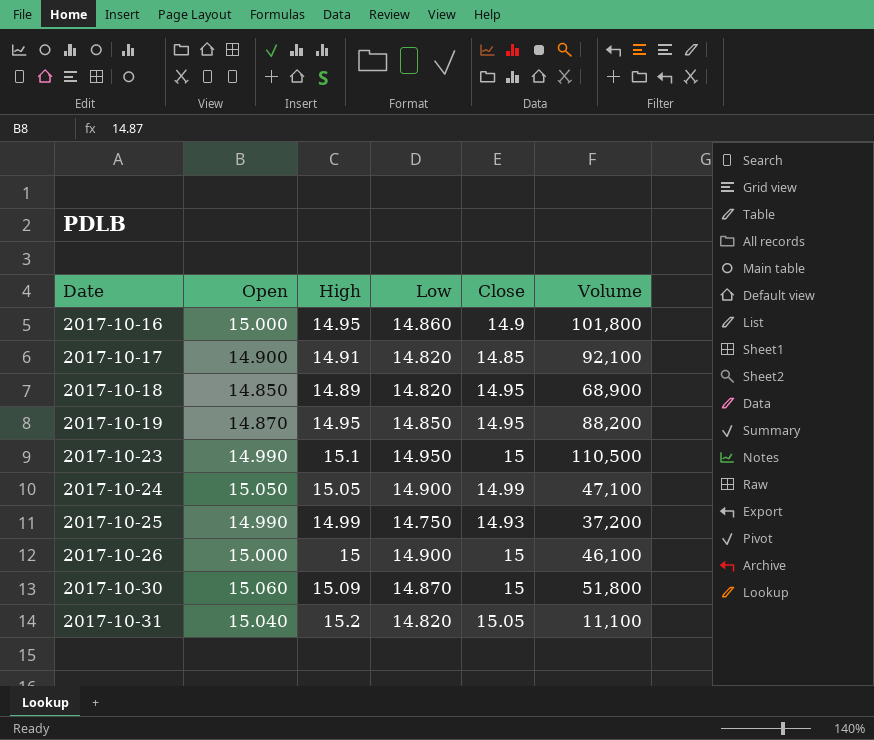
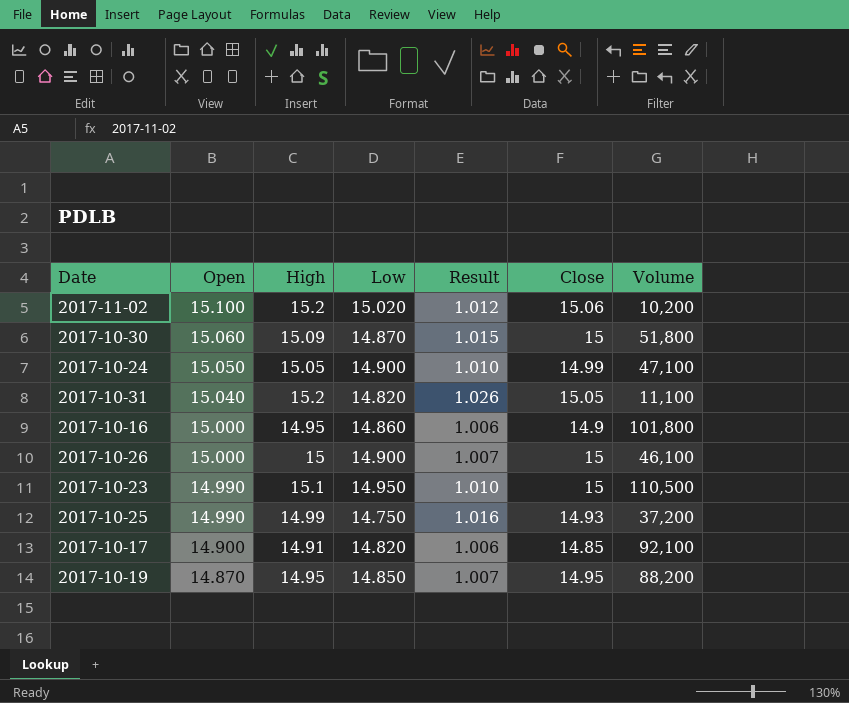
row order: Date ascending -> Open descending
column Result | formula: none -> [High] / [Low]
row 2017-10-18: 14.850 | 14.89 | 14.820 | 14.95 | 68,900 -> none
row 2017-11-02: none -> 15.100 | 15.2 | 15.020 | 1.012 | 15.06 | 10,200

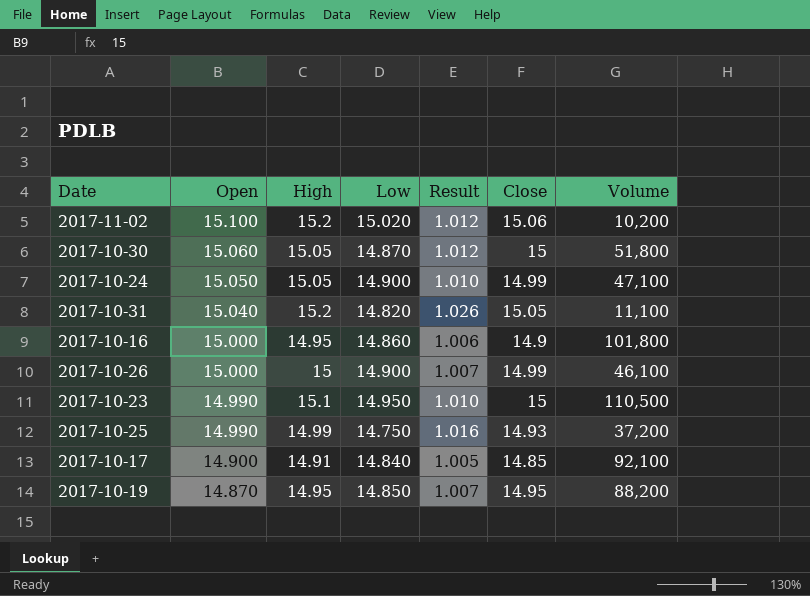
2017-10-30 | High: 15.09 -> 15.05
2017-10-30 | Result: 1.015 -> 1.012
2017-10-26 | Close: 15 -> 14.99
2017-10-17 | Low: 14.820 -> 14.840
2017-10-17 | Result: 1.006 -> 1.005

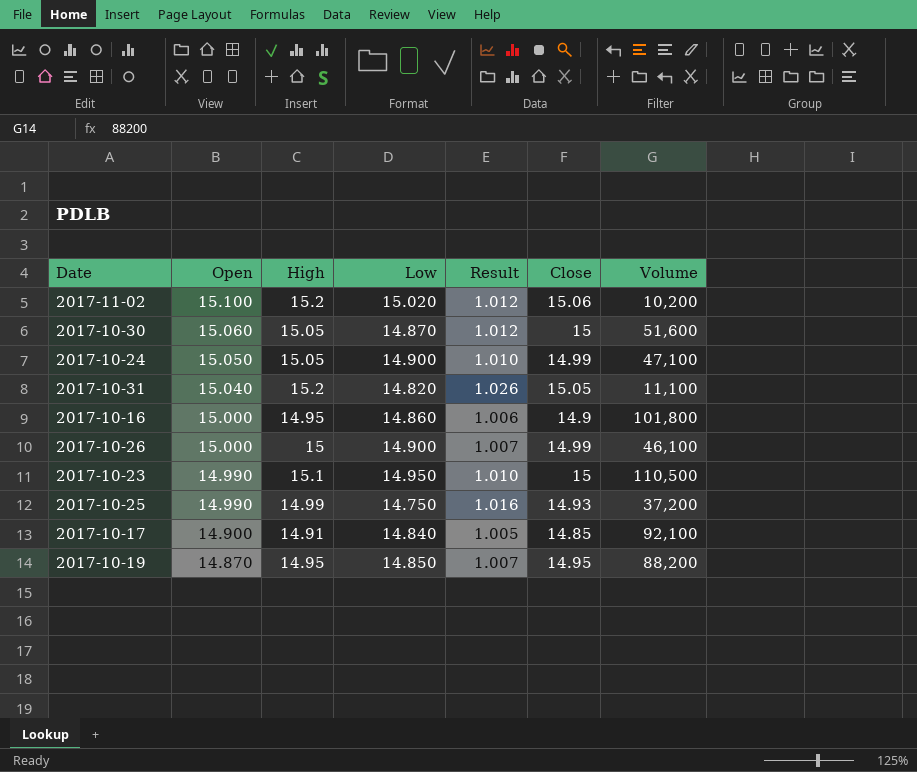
2017-10-30 | Volume: 51,800 -> 51,600

